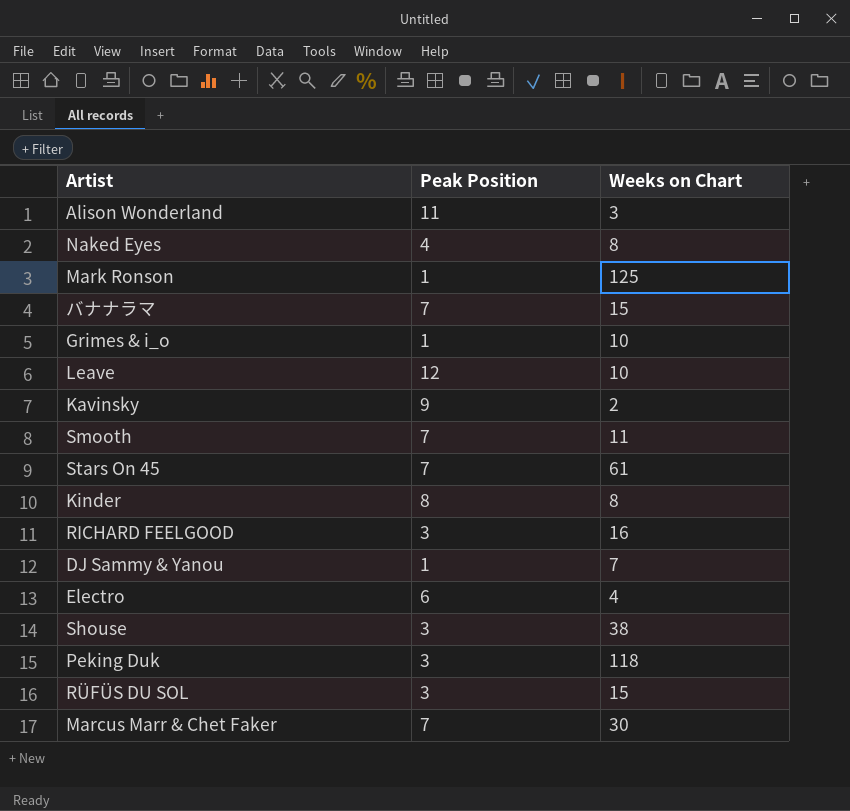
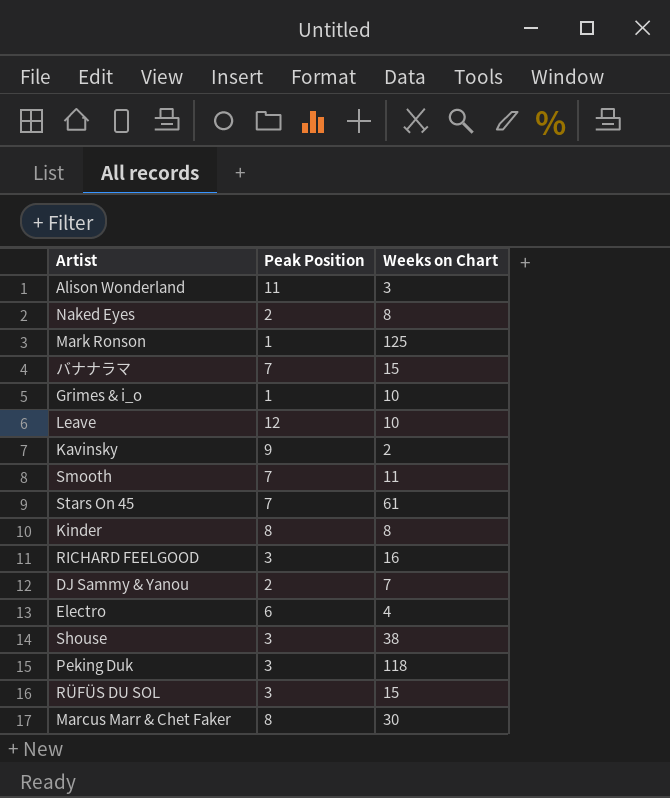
Naked Eyes | Peak Position: 4 -> 2
DJ Sammy & Yanou | Peak Position: 1 -> 2
Marcus Marr & Chet Faker | Peak Position: 7 -> 8

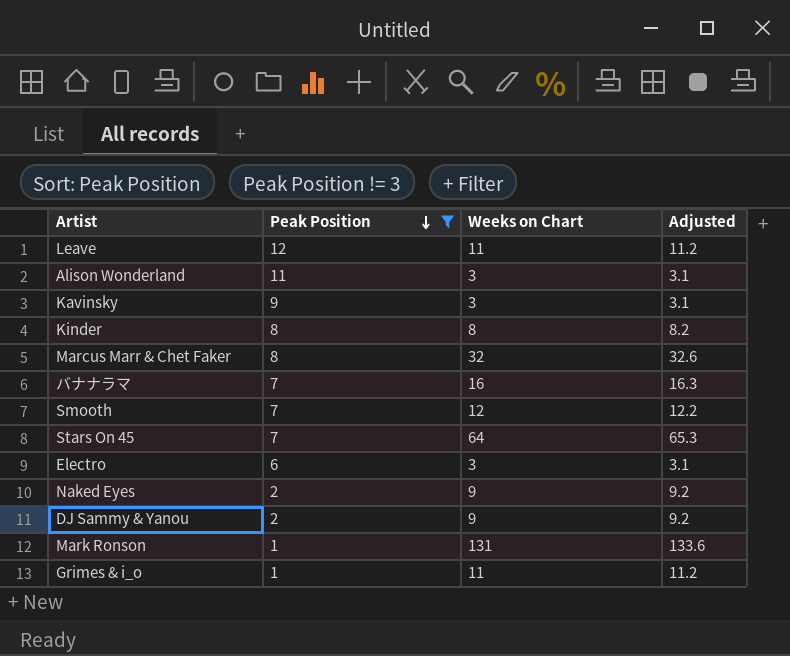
filter: none -> Peak Position != 3
row order: none -> Peak Position descending
column Adjusted | formula: none -> [Weeks on Chart] * 1.02
Leave | Weeks on Chart: 10 -> 11
Kavinsky | Weeks on Chart: 2 -> 3
Marcus Marr & Chet Faker | Weeks on Chart: 30 -> 32
バナナラマ | Weeks on Chart: 15 -> 16
Smooth | Weeks on Chart: 11 -> 12
Stars On 45 | Weeks on Chart: 61 -> 64
Electro | Weeks on Chart: 4 -> 3
Naked Eyes | Weeks on Chart: 8 -> 9
DJ Sammy & Yanou | Weeks on Chart: 7 -> 9
Mark Ronson | Weeks on Chart: 125 -> 131
Grimes & i_o | Weeks on Chart: 10 -> 11

